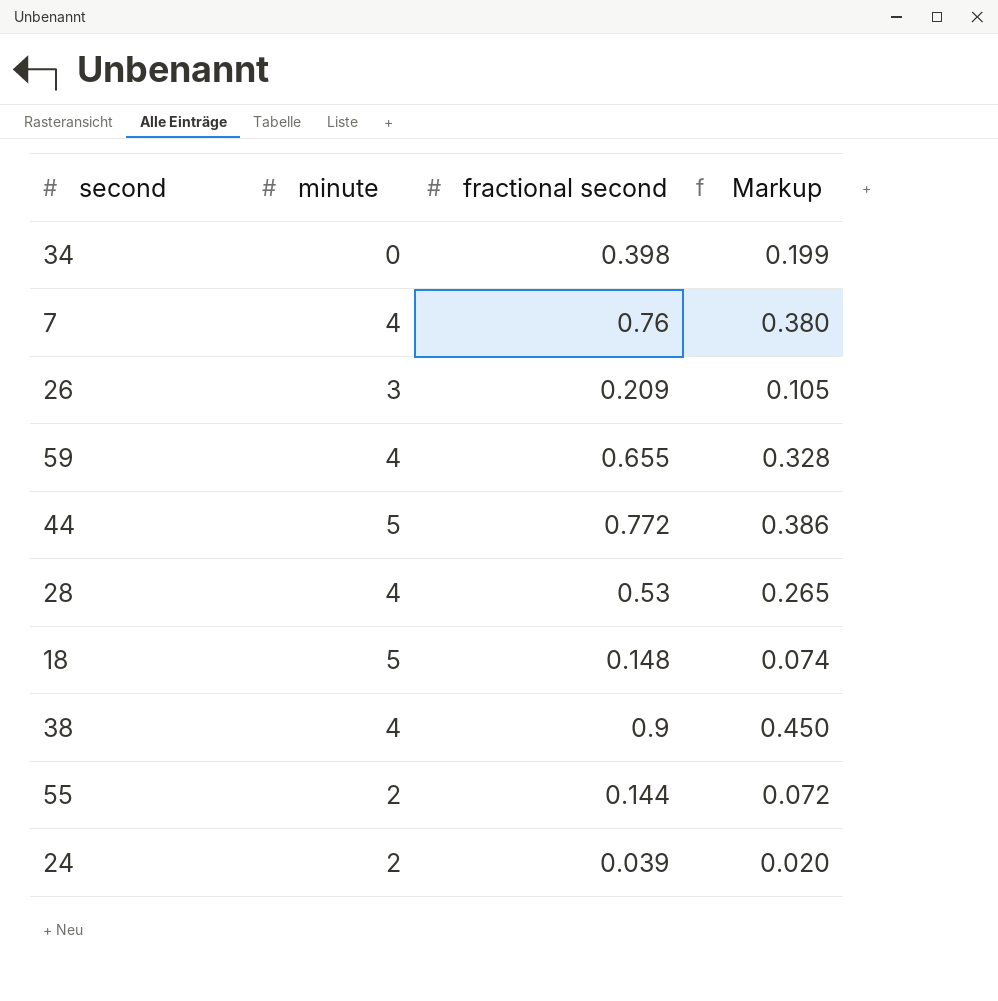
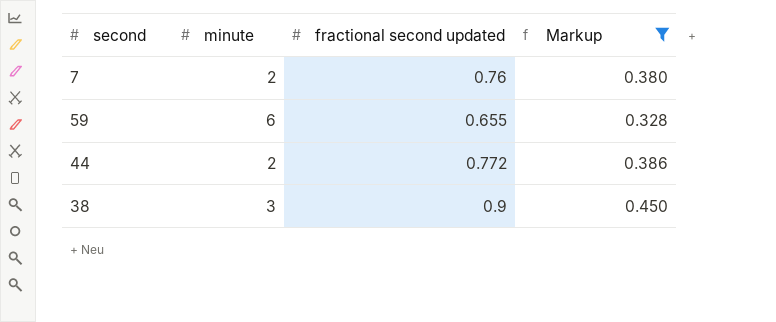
filter: none -> Markup >= 0.328
column name: fractional second -> fractional second updated
7 | minute: 4 -> 2
59 | minute: 4 -> 6
44 | minute: 5 -> 2
38 | minute: 4 -> 3

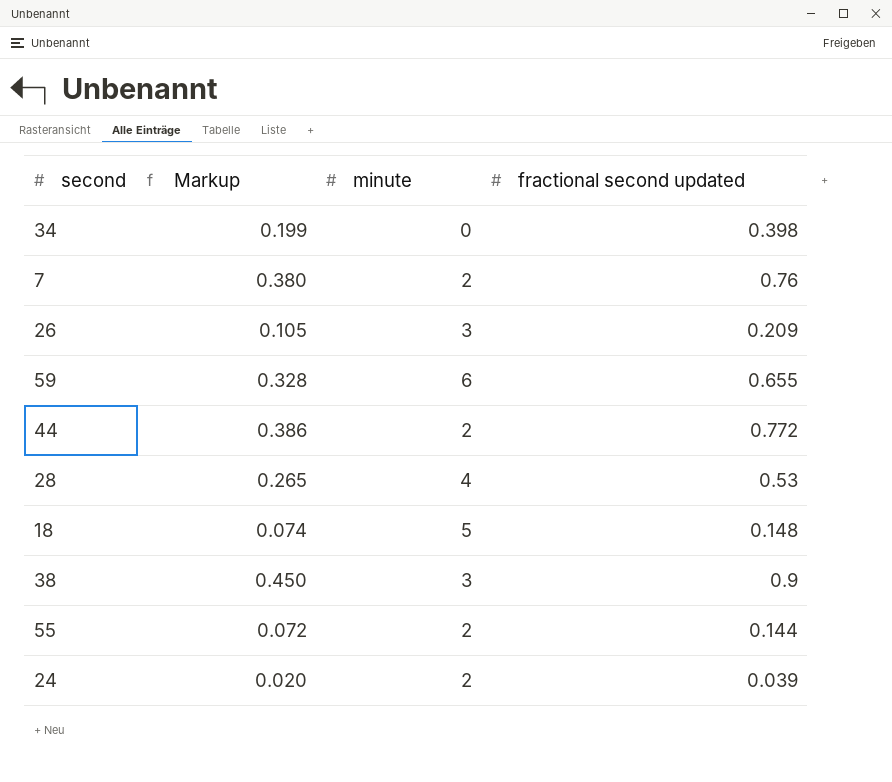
filter: Markup >= 0.328 -> none
column Markup | position: 4 -> 2

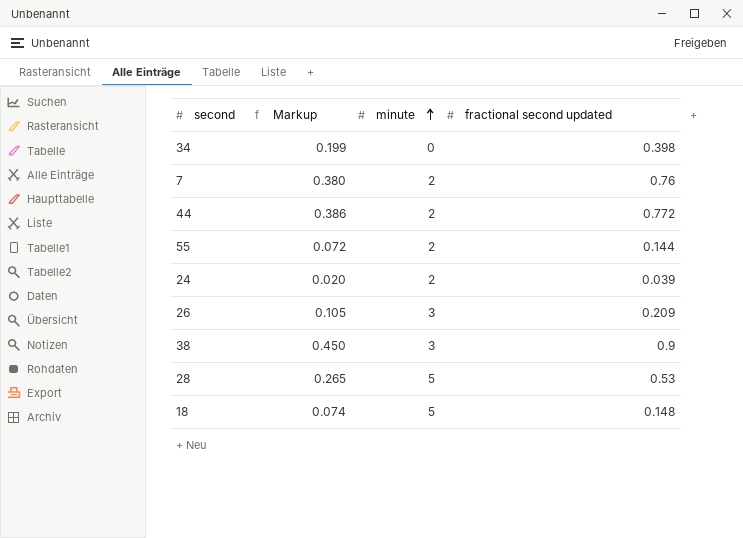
row order: none -> minute ascending
row 59: 0.328 | 6 | 0.655 -> none
28 | minute: 4 -> 5

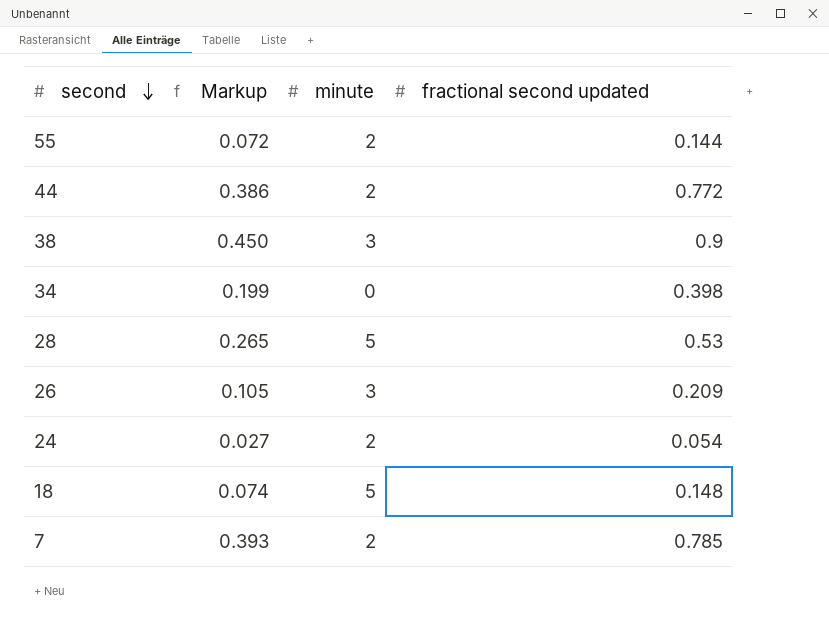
row order: minute ascending -> second descending
24 | Markup: 0.020 -> 0.027
24 | fractional second updated: 0.039 -> 0.054
7 | Markup: 0.380 -> 0.393
7 | fractional second updated: 0.76 -> 0.785

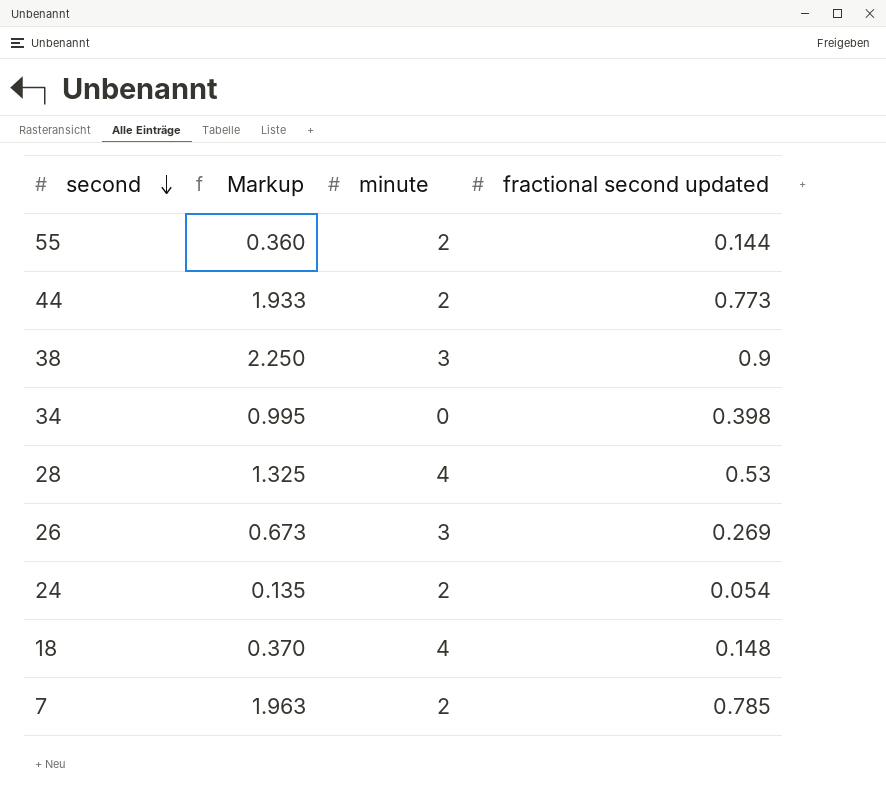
column Markup | formula: [fractional second updated] * 0.5 -> [fractional second updated] * 2.5
44 | fractional second updated: 0.772 -> 0.773
28 | minute: 5 -> 4
26 | fractional second updated: 0.209 -> 0.269
18 | minute: 5 -> 4

